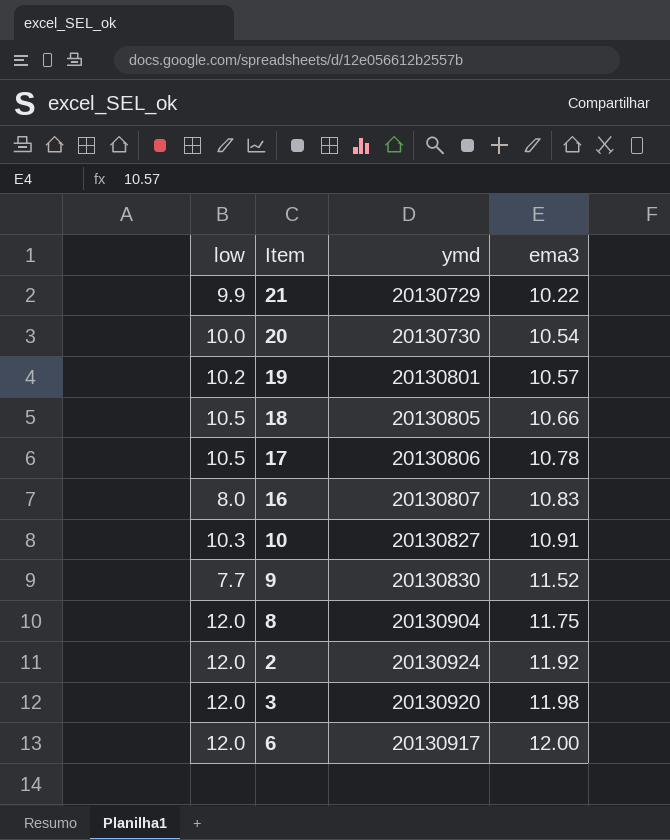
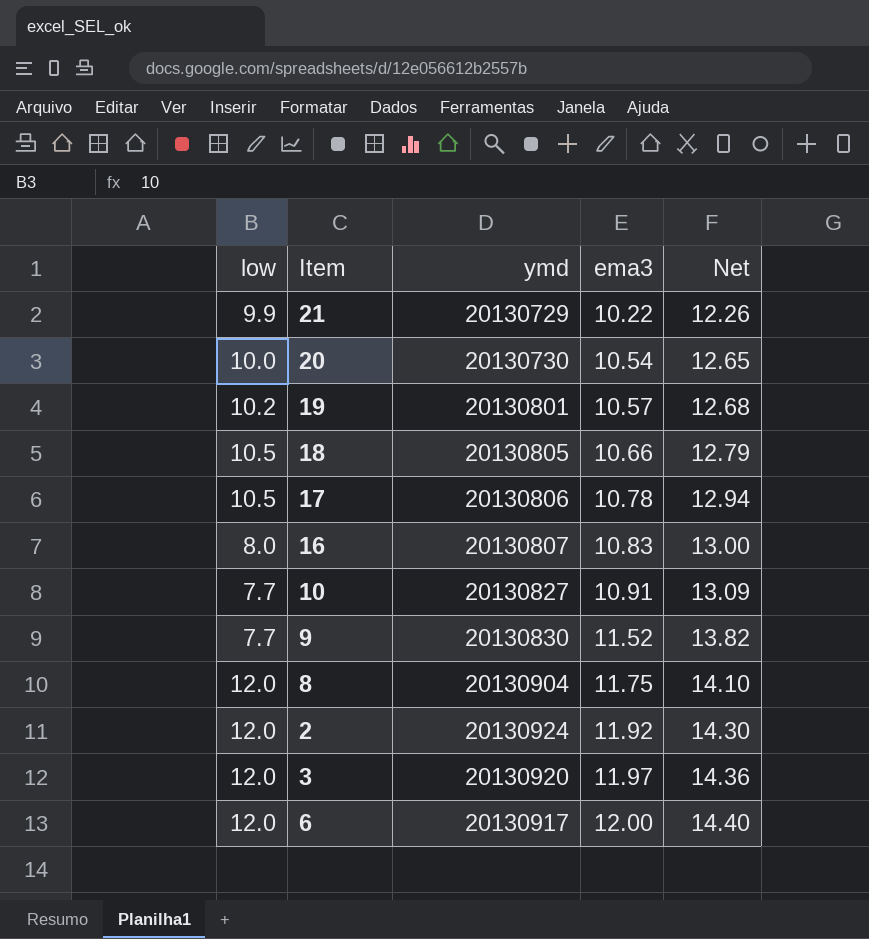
column Net | formula: none -> [ema3] * 1.2
10 | low: 10.3 -> 7.7
3 | ema3: 11.98 -> 11.97

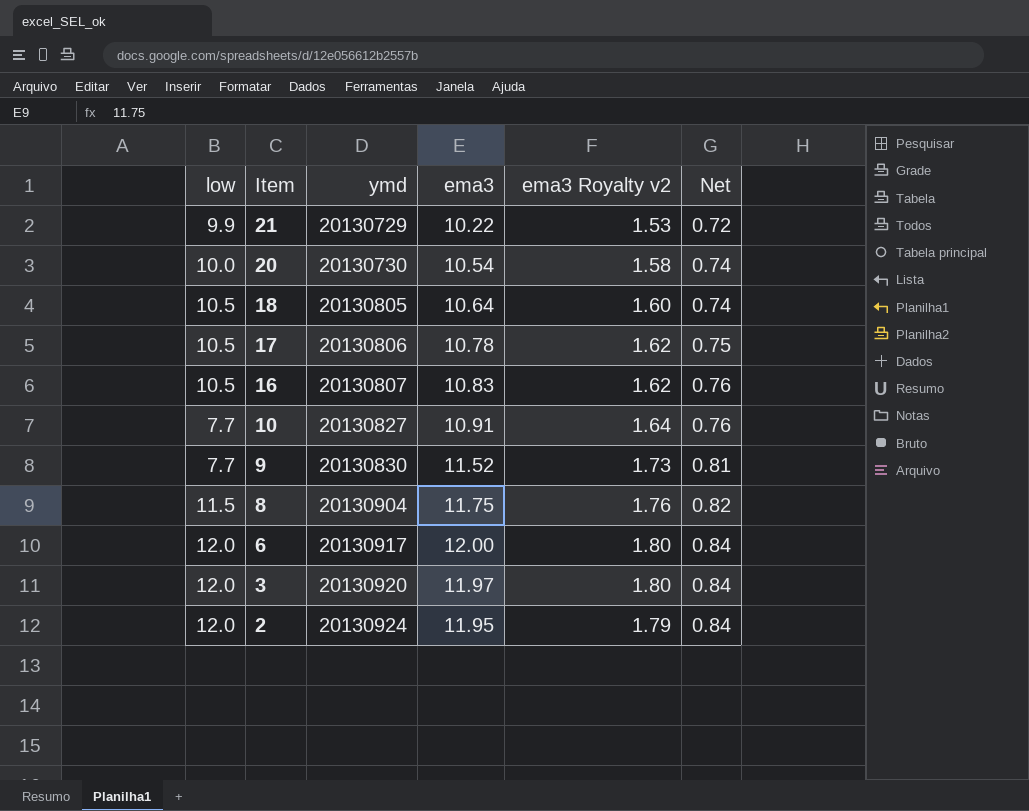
row order: ema3 ascending -> Item descending
column ema3 Royalty v2 | formula: none -> [ema3] * 0.15
column Net | formula: [ema3] * 1.2 -> [ema3] * 0.07
row 19: 10.2 | 20130801 | 10.57 | 12.68 -> none
18 | ema3: 10.66 -> 10.64
16 | low: 8.0 -> 10.5
8 | low: 12.0 -> 11.5
2 | ema3: 11.92 -> 11.95

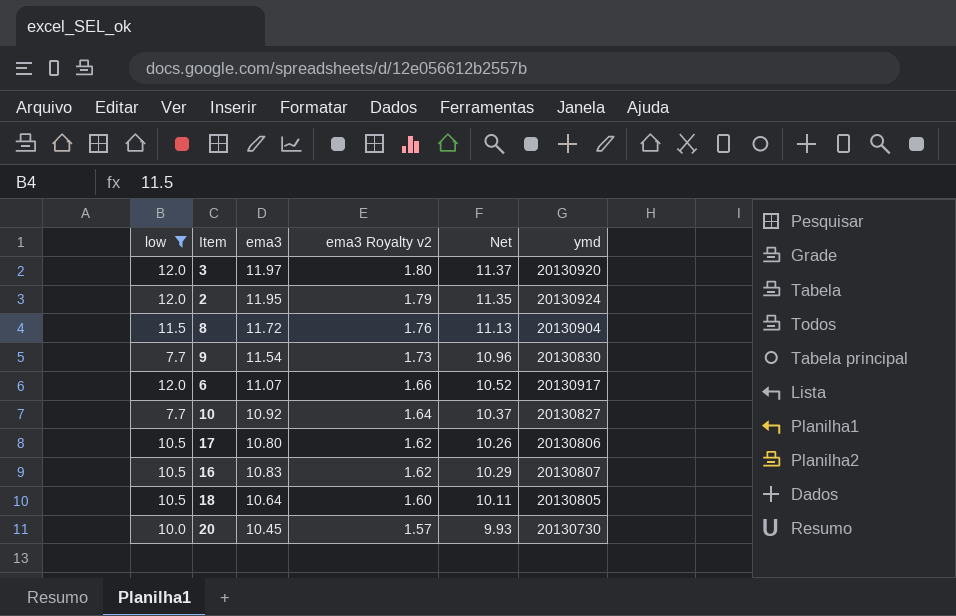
filter: none -> low != 9.9
row order: Item descending -> ema3 Royalty v2 descending
column Net | formula: [ema3] * 0.07 -> [ema3] * 0.95
column ymd | position: 3 -> 6
8 | ema3: 11.75 -> 11.72
9 | ema3: 11.52 -> 11.54
6 | ema3: 12.00 -> 11.07
6 | ema3 Royalty v2: 1.80 -> 1.66
10 | ema3: 10.91 -> 10.92
17 | ema3: 10.78 -> 10.80
20 | ema3: 10.54 -> 10.45
20 | ema3 Royalty v2: 1.58 -> 1.57

